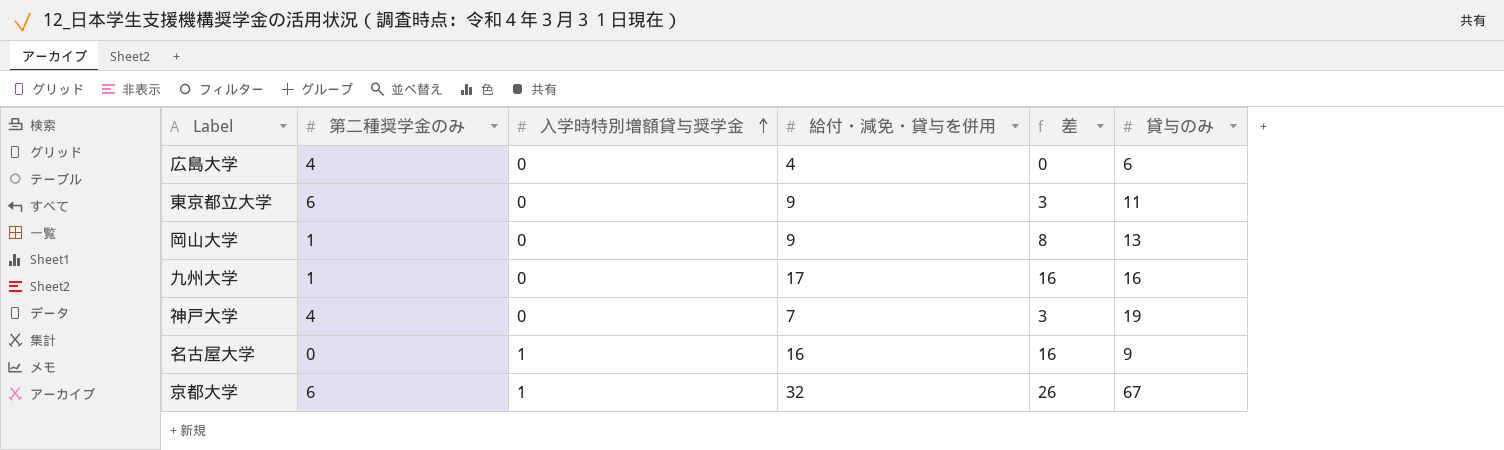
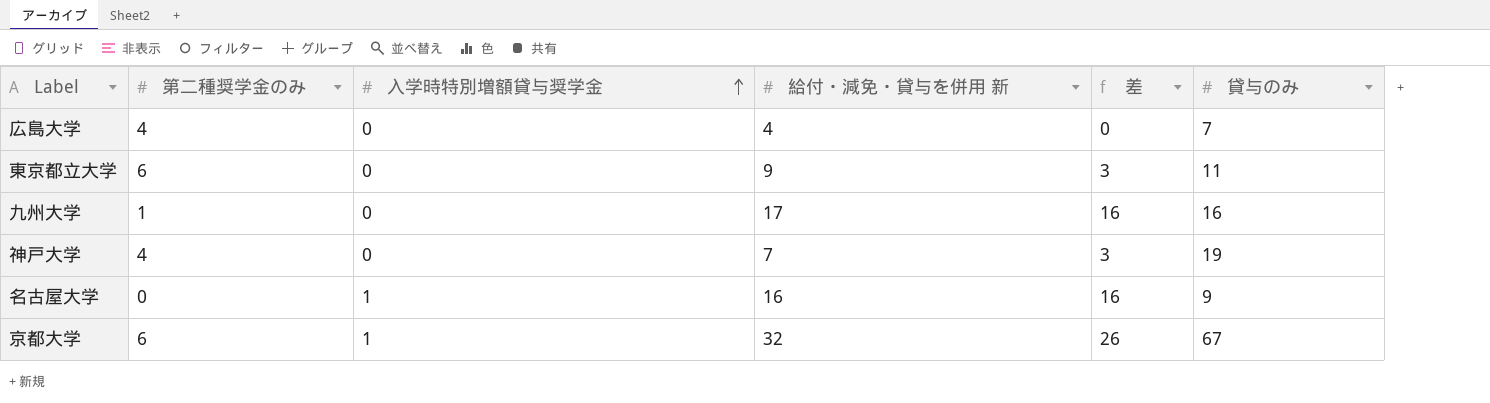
column name: 給付・減免・貸与を併用 -> 給付・減免・貸与を併用 新
row 岡山大学: 1 | 0 | 9 | 8 | 13 -> none
広島大学 | 貸与のみ: 6 -> 7

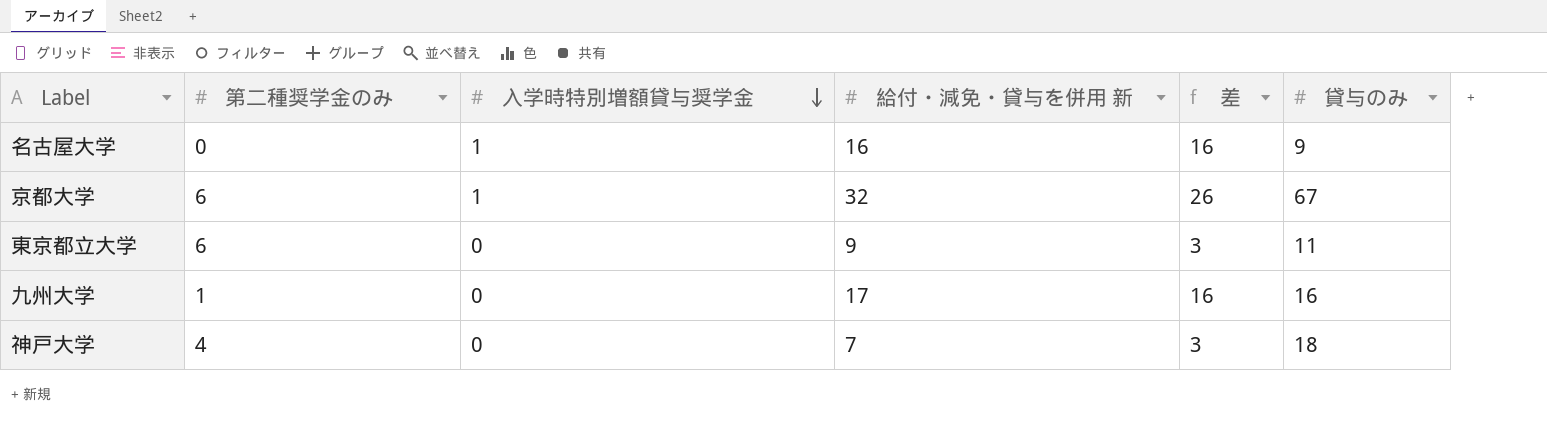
row order: 入学時特別増額貸与奨学金 ascending -> 入学時特別増額貸与奨学金 descending
row 広島大学: 4 | 0 | 4 | 0 | 7 -> none
神戸大学 | 貸与のみ: 19 -> 18

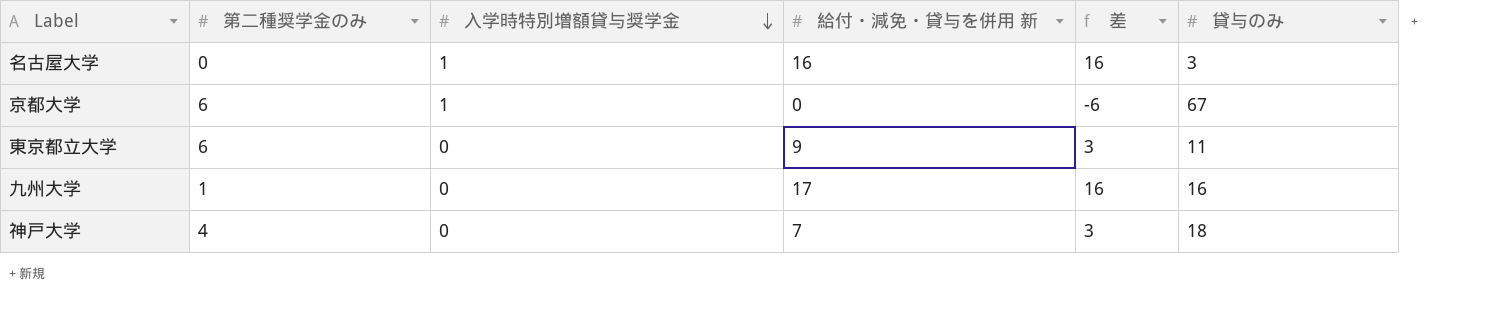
名古屋大学 | 貸与のみ: 9 -> 3
京都大学 | 給付・減免・貸与を併用 新: 32 -> 0
京都大学 | 差: 26 -> -6

